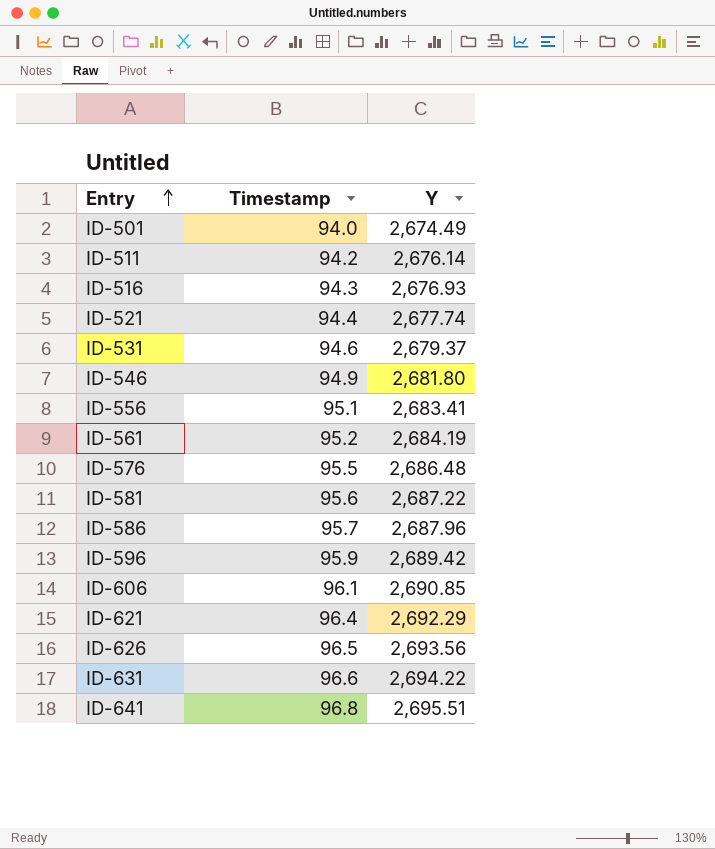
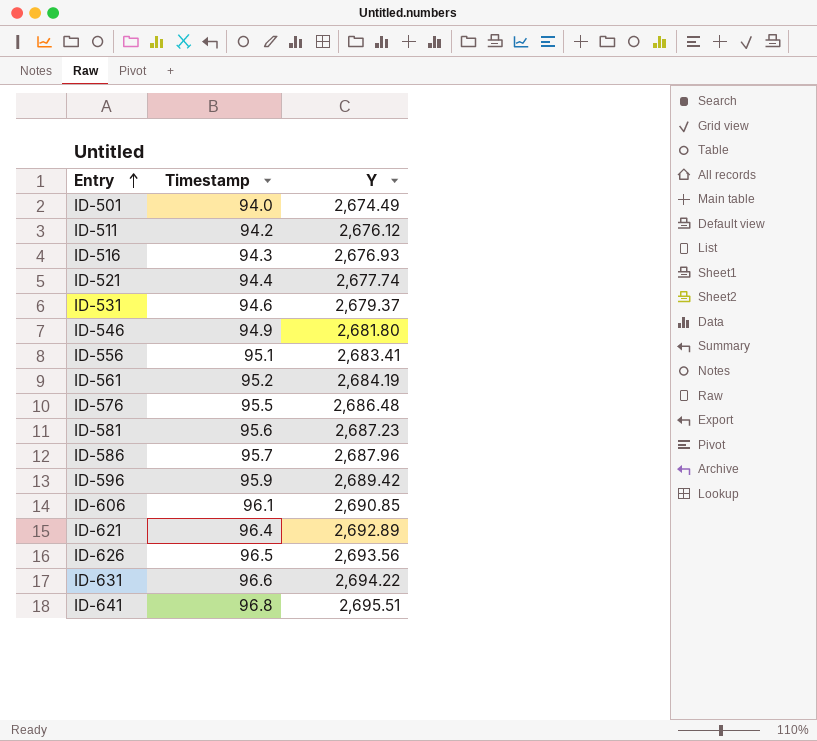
ID-511 | Y: 2,676.14 -> 2,676.12
ID-581 | Y: 2,687.22 -> 2,687.23
ID-621 | Y: 2,692.29 -> 2,692.89

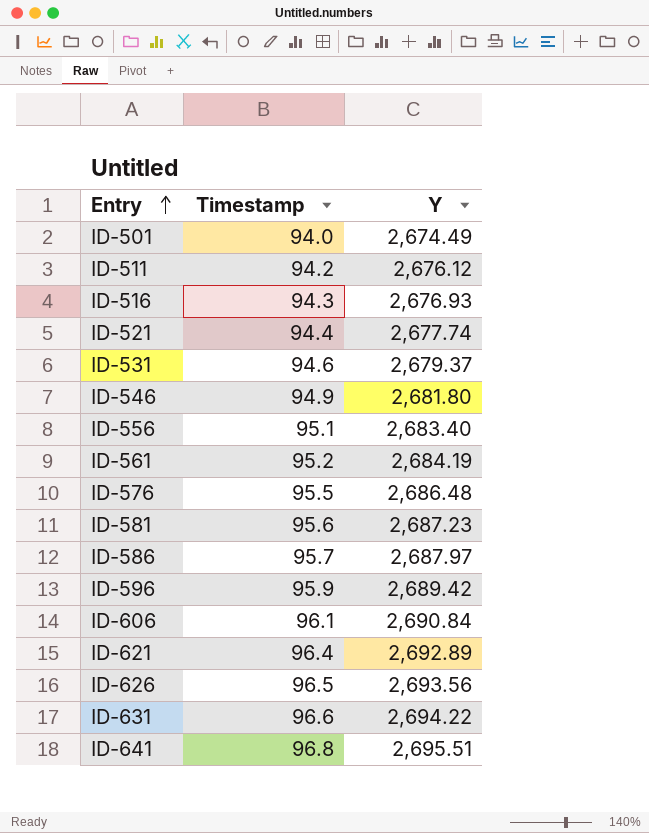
ID-556 | Y: 2,683.41 -> 2,683.40
ID-586 | Y: 2,687.96 -> 2,687.97
ID-606 | Y: 2,690.85 -> 2,690.84

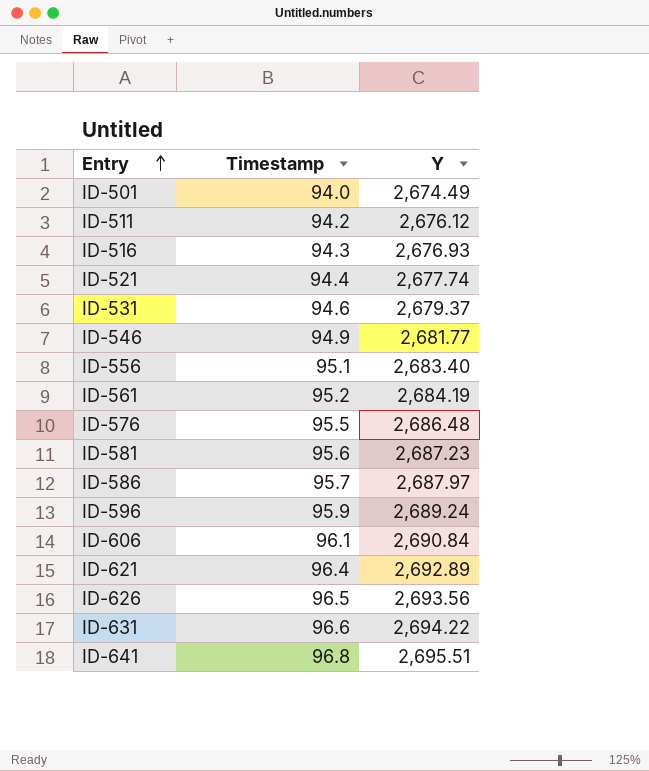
ID-546 | Y: 2,681.80 -> 2,681.77
ID-596 | Y: 2,689.42 -> 2,689.24

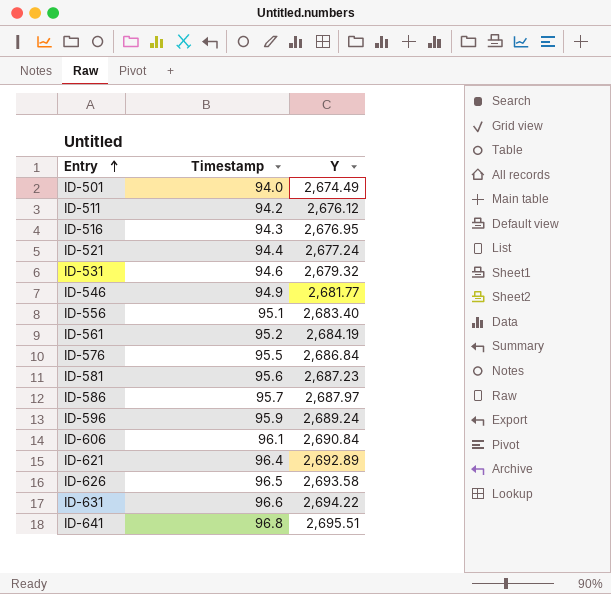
ID-516 | Y: 2,676.93 -> 2,676.95
ID-521 | Y: 2,677.74 -> 2,677.24
ID-531 | Y: 2,679.37 -> 2,679.32
ID-576 | Y: 2,686.48 -> 2,686.84
ID-626 | Y: 2,693.56 -> 2,693.58

